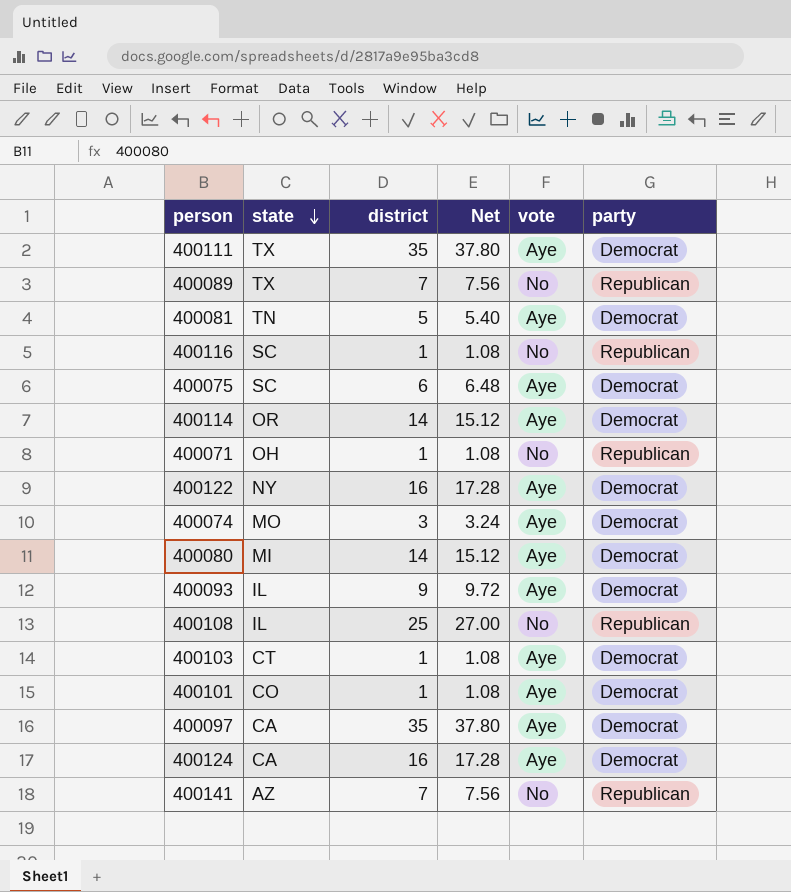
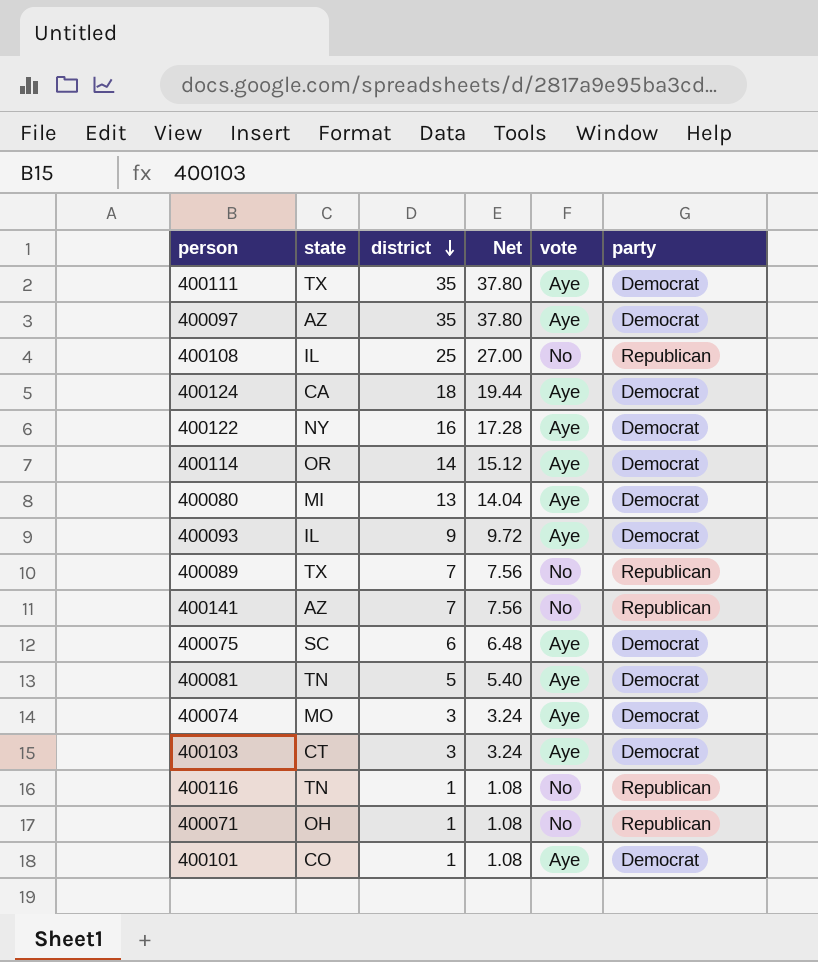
row order: state descending -> district descending
400097 | state: CA -> AZ
400124 | district: 16 -> 18
400124 | Net: 17.28 -> 19.44
400080 | district: 14 -> 13
400080 | Net: 15.12 -> 14.04
400103 | district: 1 -> 3
400103 | Net: 1.08 -> 3.24
400116 | state: SC -> TN

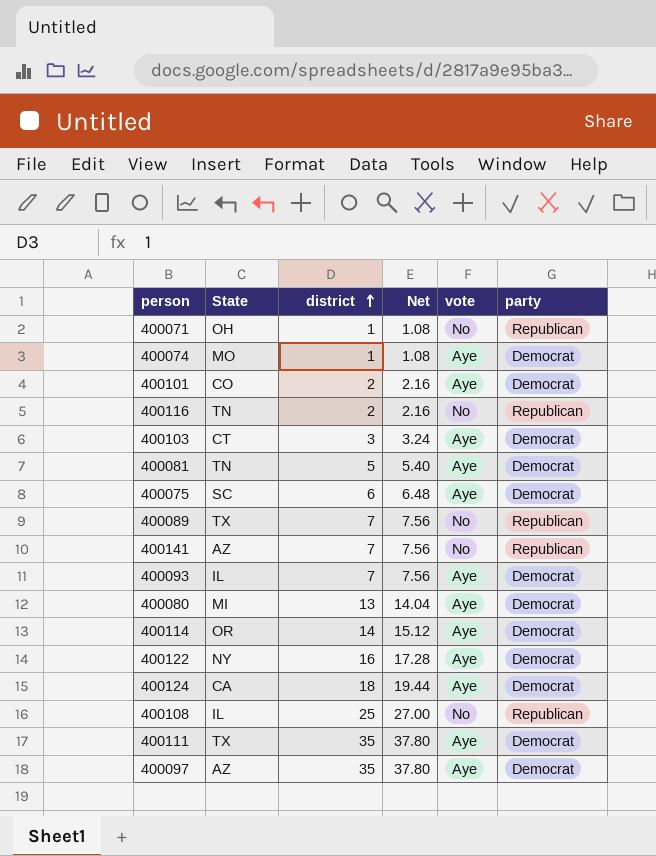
row order: district descending -> district ascending
column name: state -> State
400074 | district: 3 -> 1
400074 | Net: 3.24 -> 1.08
400101 | district: 1 -> 2
400101 | Net: 1.08 -> 2.16
400116 | district: 1 -> 2
400116 | Net: 1.08 -> 2.16
400093 | district: 9 -> 7
400093 | Net: 9.72 -> 7.56

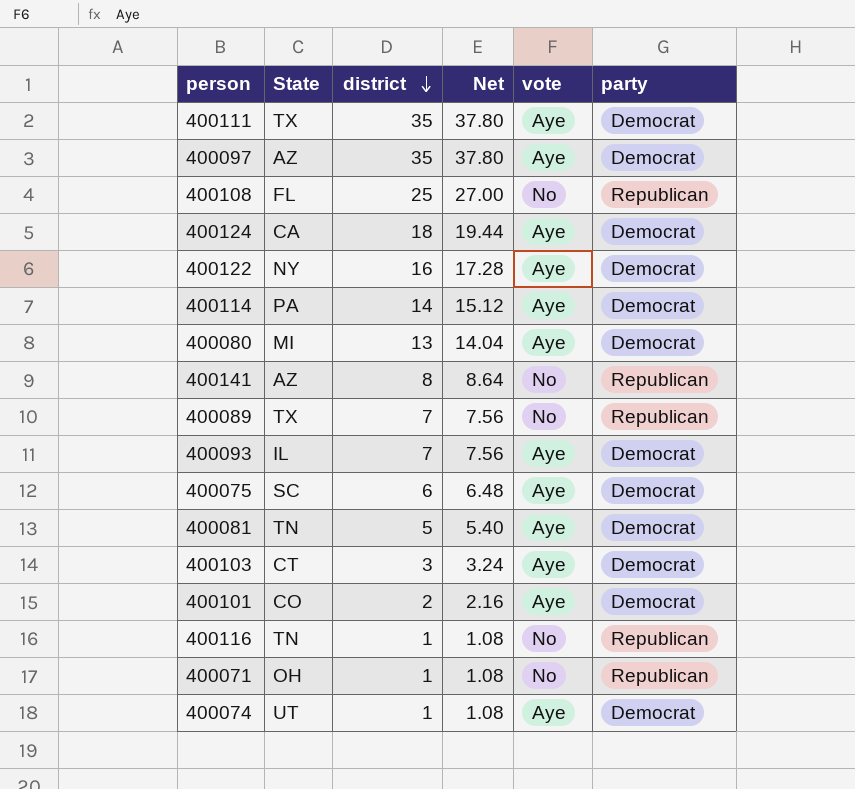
row order: district ascending -> district descending
400108 | State: IL -> FL
400114 | State: OR -> PA
400141 | district: 7 -> 8
400141 | Net: 7.56 -> 8.64
400116 | district: 2 -> 1
400116 | Net: 2.16 -> 1.08
400074 | State: MO -> UT

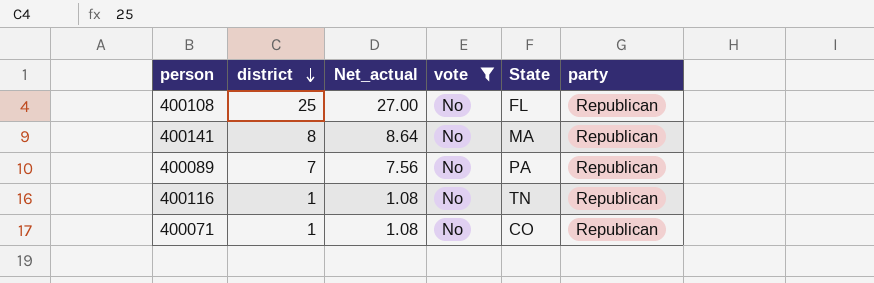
filter: none -> vote = No
column name: Net -> Net_actual
column State | position: 2 -> 5
400141 | State: AZ -> MA
400089 | State: TX -> PA
400071 | State: OH -> CO

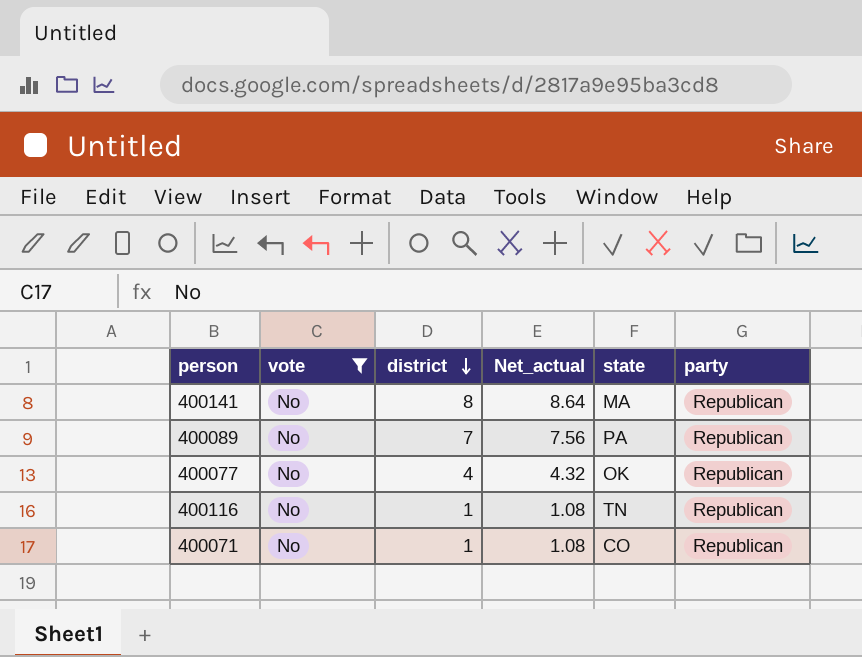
column vote | position: 4 -> 2
column name: State -> state
row 400108: 25 | 27.00 | No | FL | Republican -> none
row 400077: none -> No | 4 | 4.32 | OK | Republican

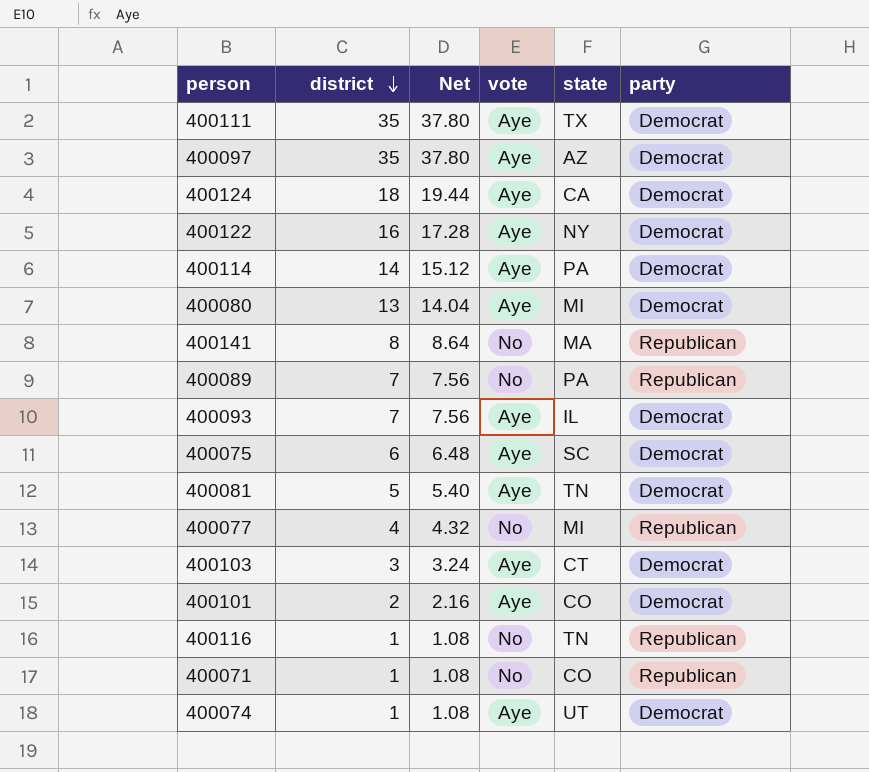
filter: vote = No -> none
column name: Net_actual -> Net
column vote | position: 2 -> 4
400077 | state: OK -> MI

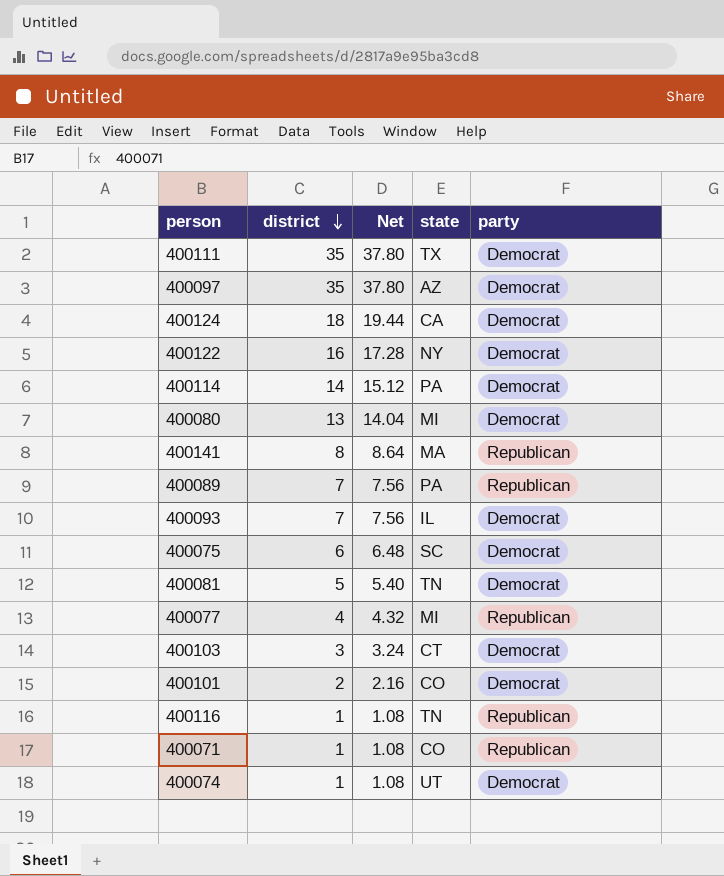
column vote | position: 4 -> none

